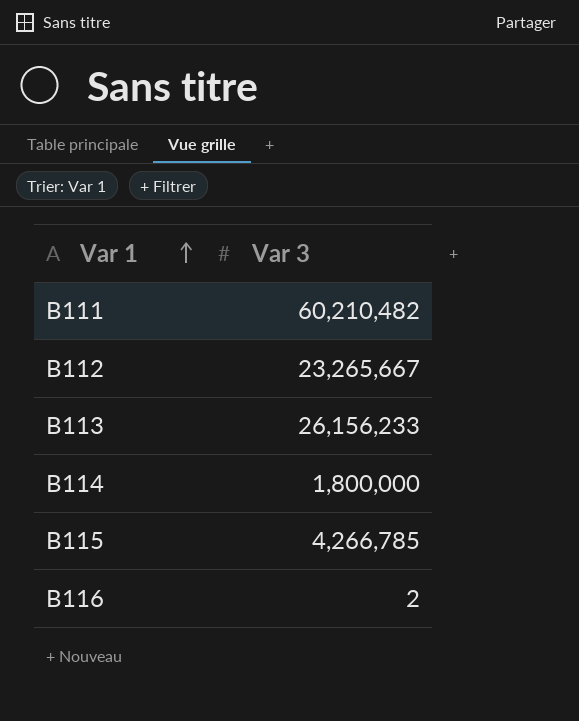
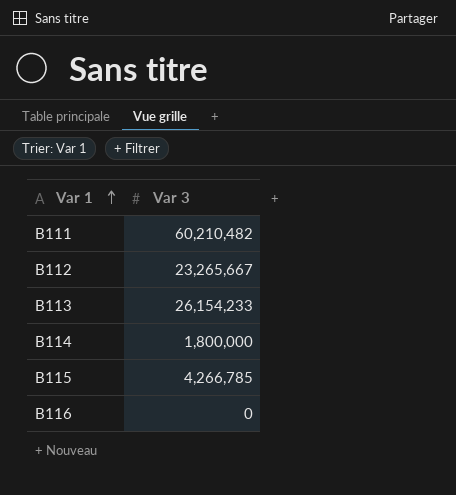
B113 | Var 3: 26,156,233 -> 26,154,233
B116 | Var 3: 2 -> 0

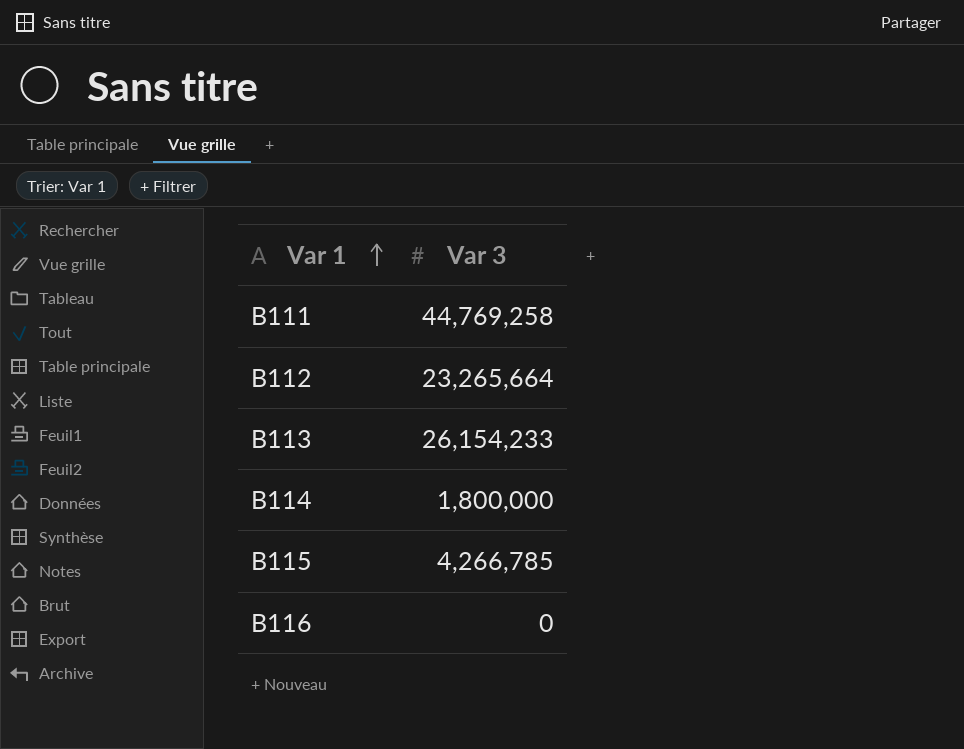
B111 | Var 3: 60,210,482 -> 44,769,258
B112 | Var 3: 23,265,667 -> 23,265,664

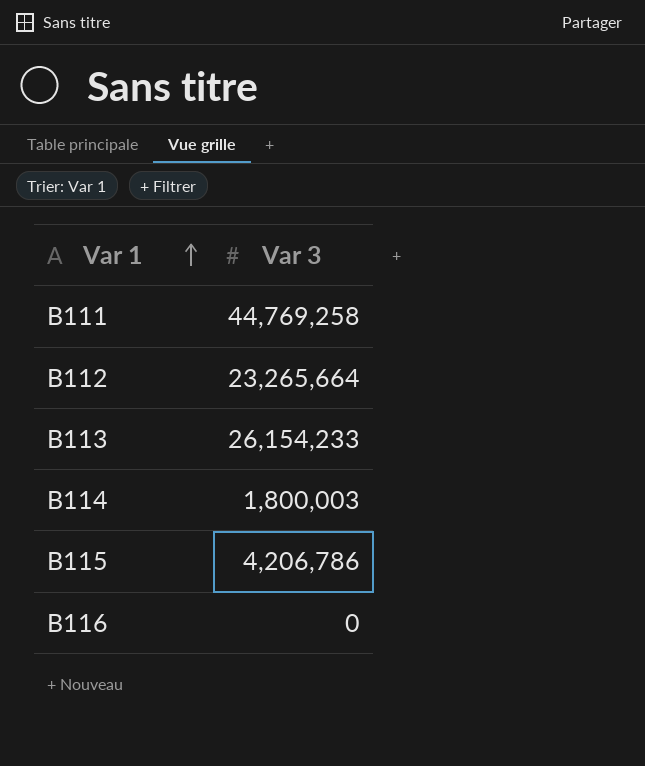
B114 | Var 3: 1,800,000 -> 1,800,003
B115 | Var 3: 4,266,785 -> 4,206,786

